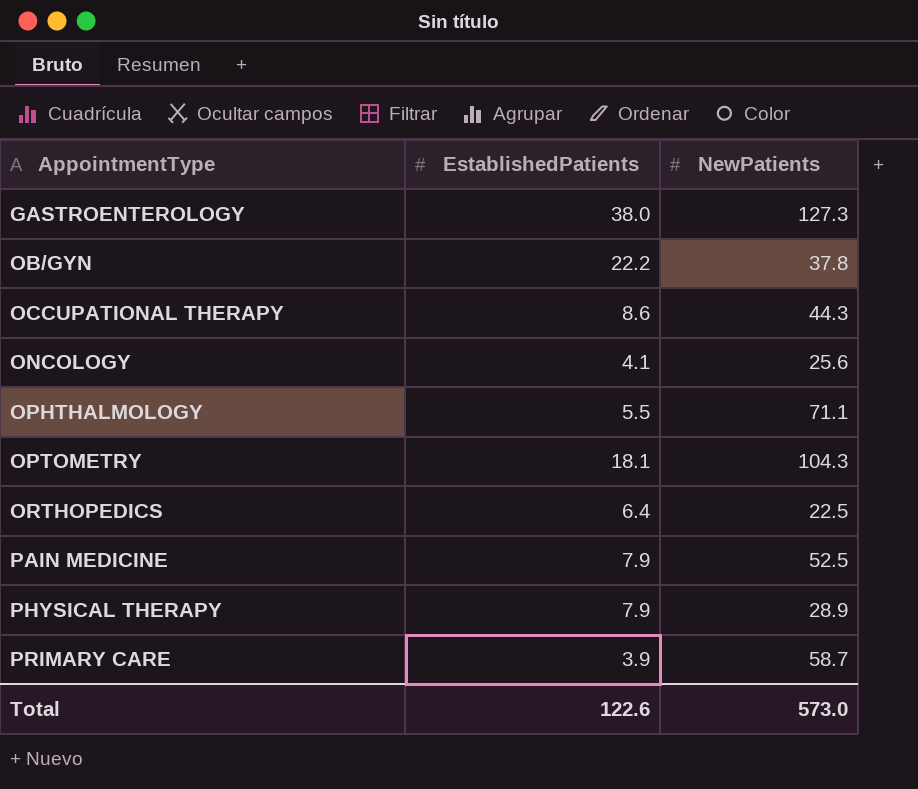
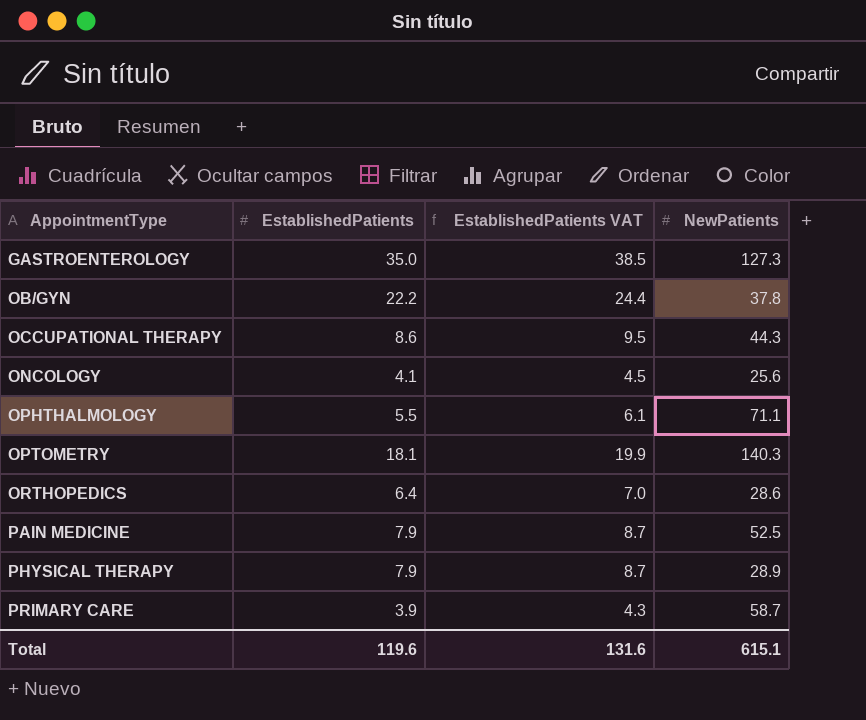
column EstablishedPatients VAT | formula: none -> [EstablishedPatients] * 1.1
GASTROENTEROLOGY | EstablishedPatients: 38.0 -> 35.0
OPTOMETRY | NewPatients: 104.3 -> 140.3
ORTHOPEDICS | NewPatients: 22.5 -> 28.6
Total | EstablishedPatients: 122.6 -> 119.6
Total | NewPatients: 573.0 -> 615.1

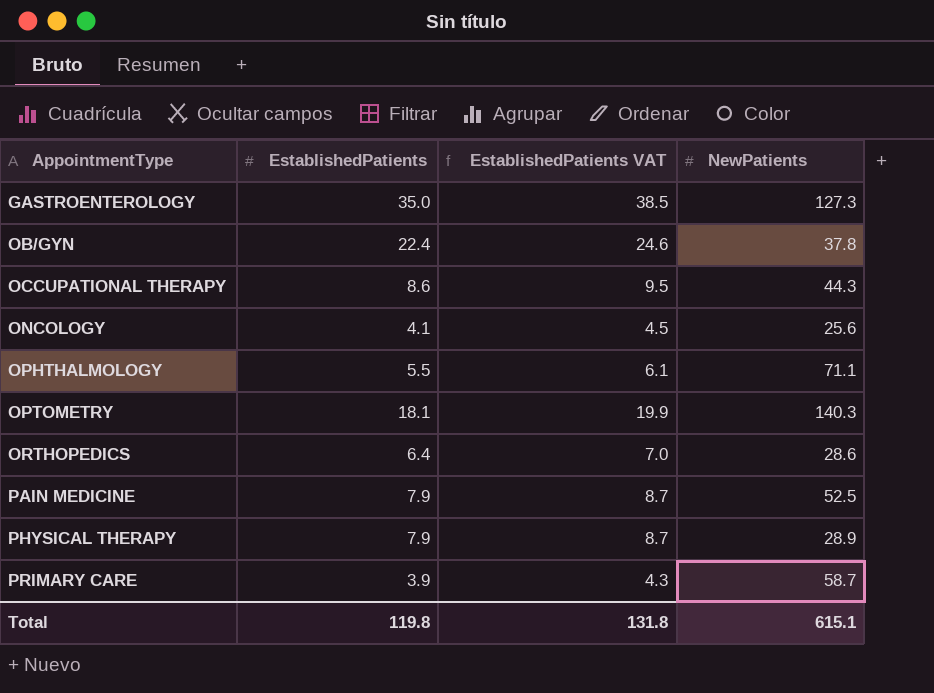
OB/GYN | EstablishedPatients: 22.2 -> 22.4
OB/GYN | EstablishedPatients VAT: 24.4 -> 24.6
Total | EstablishedPatients: 119.6 -> 119.8
Total | EstablishedPatients VAT: 131.6 -> 131.8

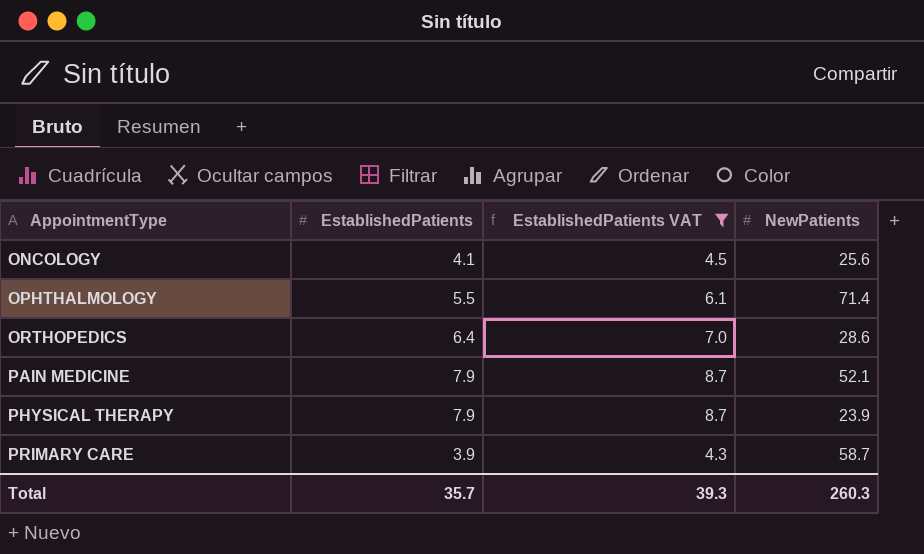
filter: none -> EstablishedPatients VAT <= 8.7
OPHTHALMOLOGY | NewPatients: 71.1 -> 71.4
PAIN MEDICINE | NewPatients: 52.5 -> 52.1
PHYSICAL THERAPY | NewPatients: 28.9 -> 23.9
Total | EstablishedPatients: 119.8 -> 35.7
Total | EstablishedPatients VAT: 131.8 -> 39.3
Total | NewPatients: 615.1 -> 260.3

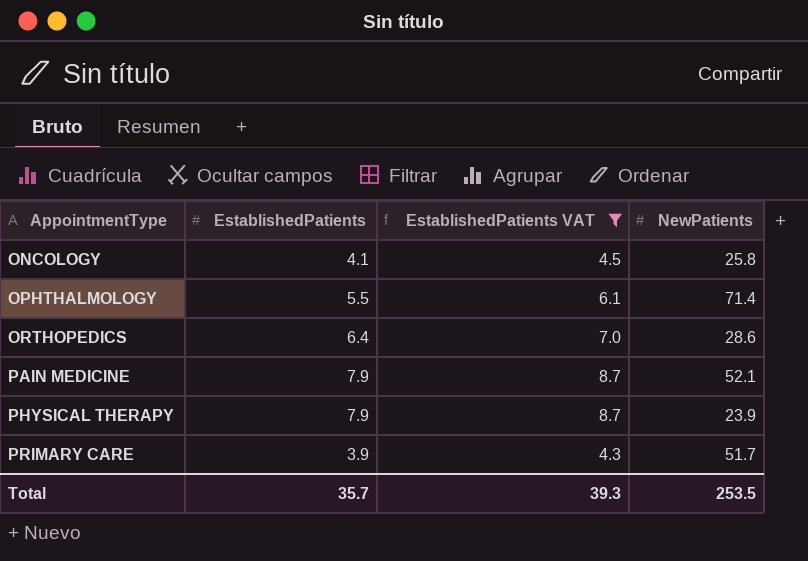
ONCOLOGY | NewPatients: 25.6 -> 25.8
PRIMARY CARE | NewPatients: 58.7 -> 51.7
Total | NewPatients: 260.3 -> 253.5

